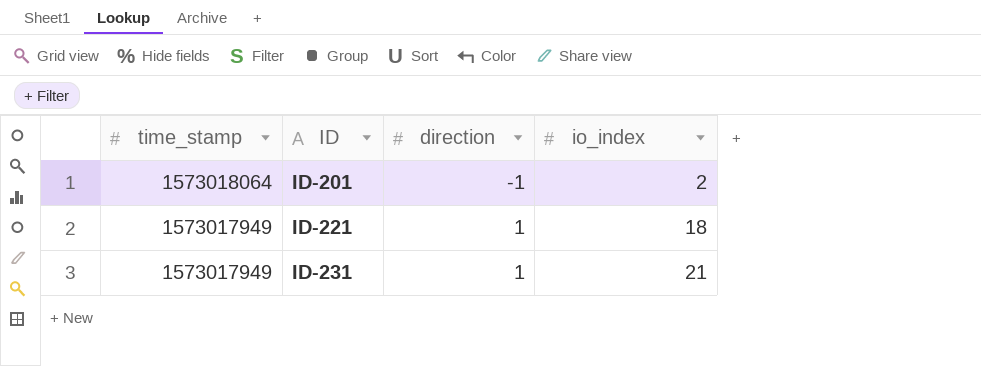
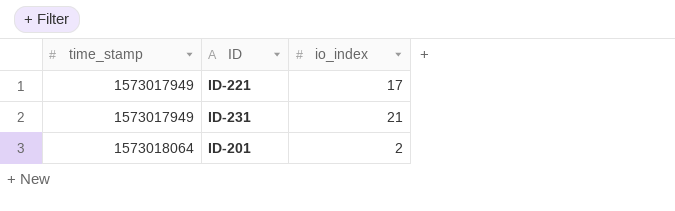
row order: time_stamp descending -> time_stamp ascending
column direction | position: 3 -> none
ID-221 | io_index: 18 -> 17

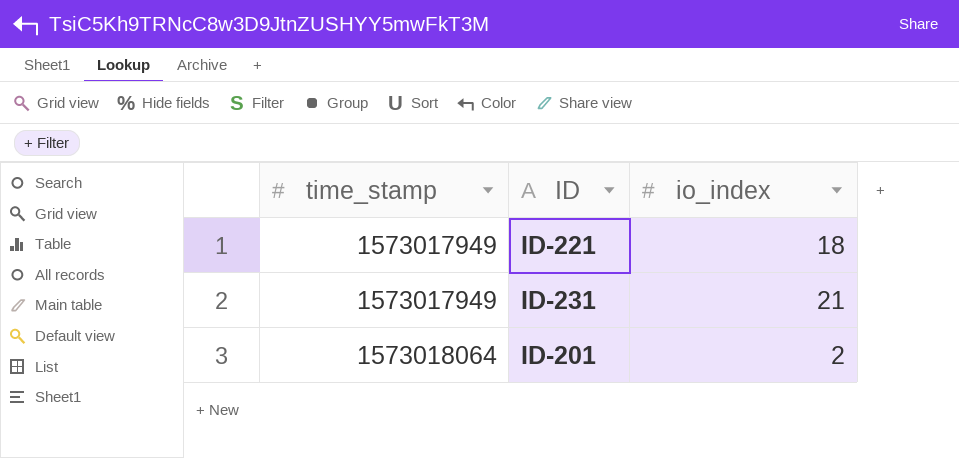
ID-221 | io_index: 17 -> 18

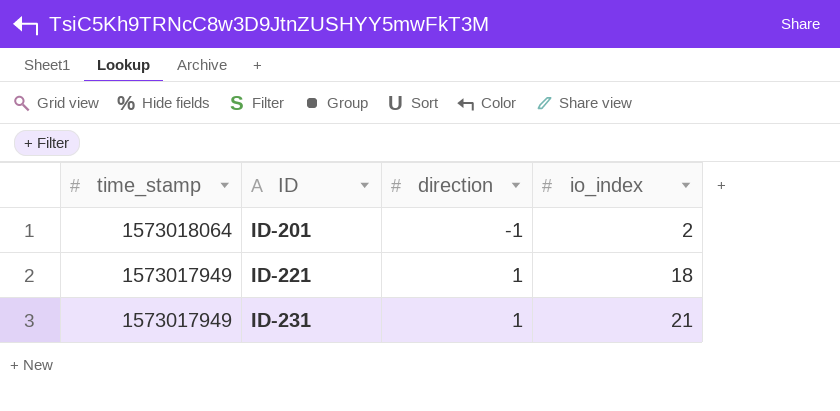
row order: time_stamp ascending -> time_stamp descending
column direction | position: none -> 3

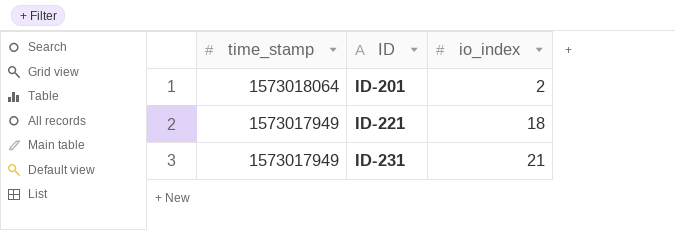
column direction | position: 3 -> none

